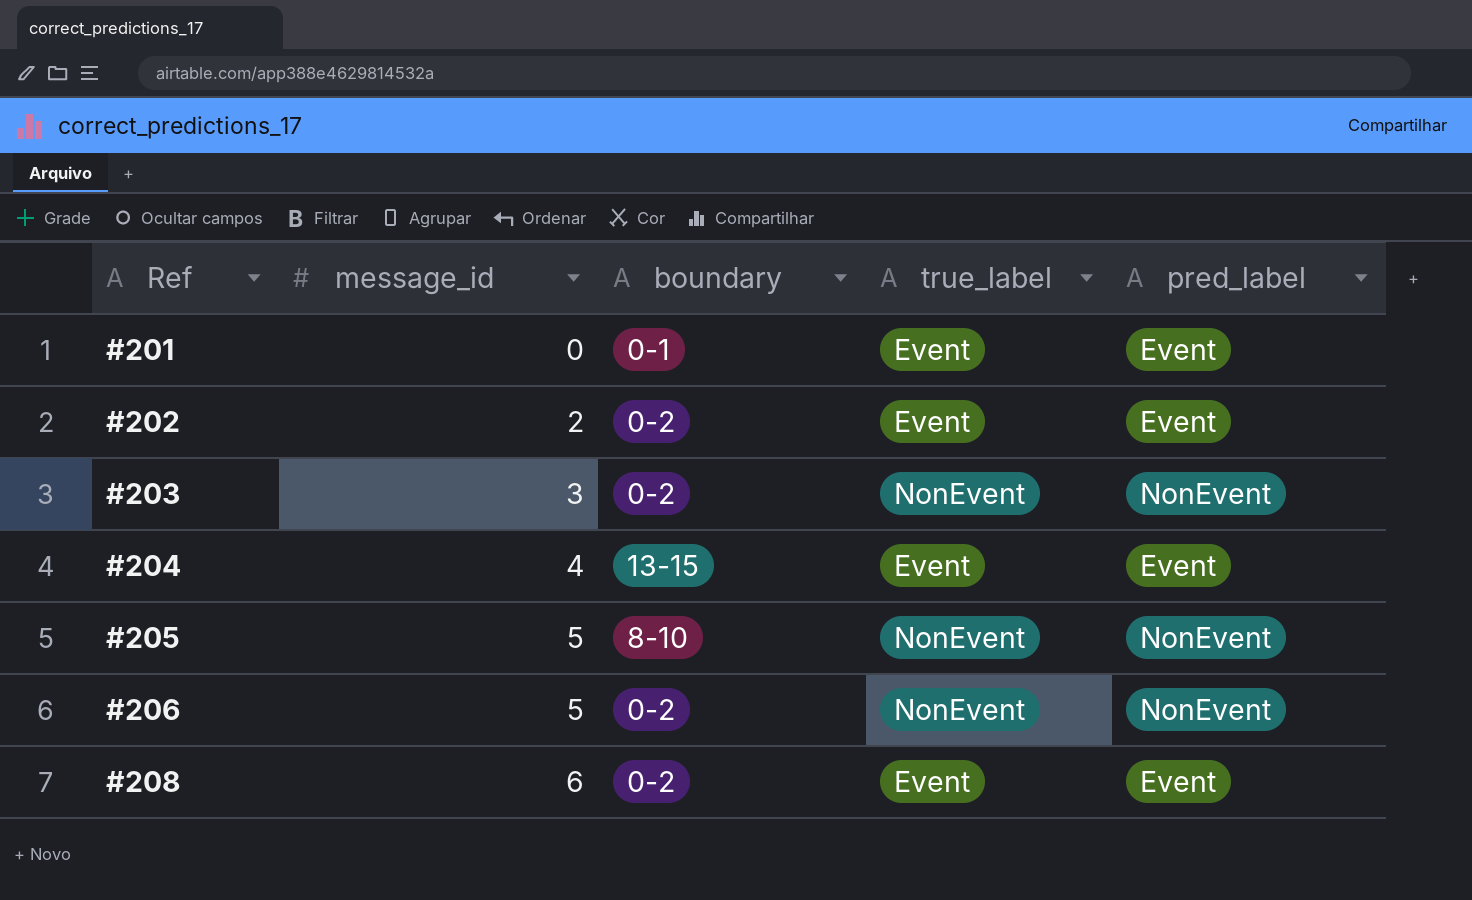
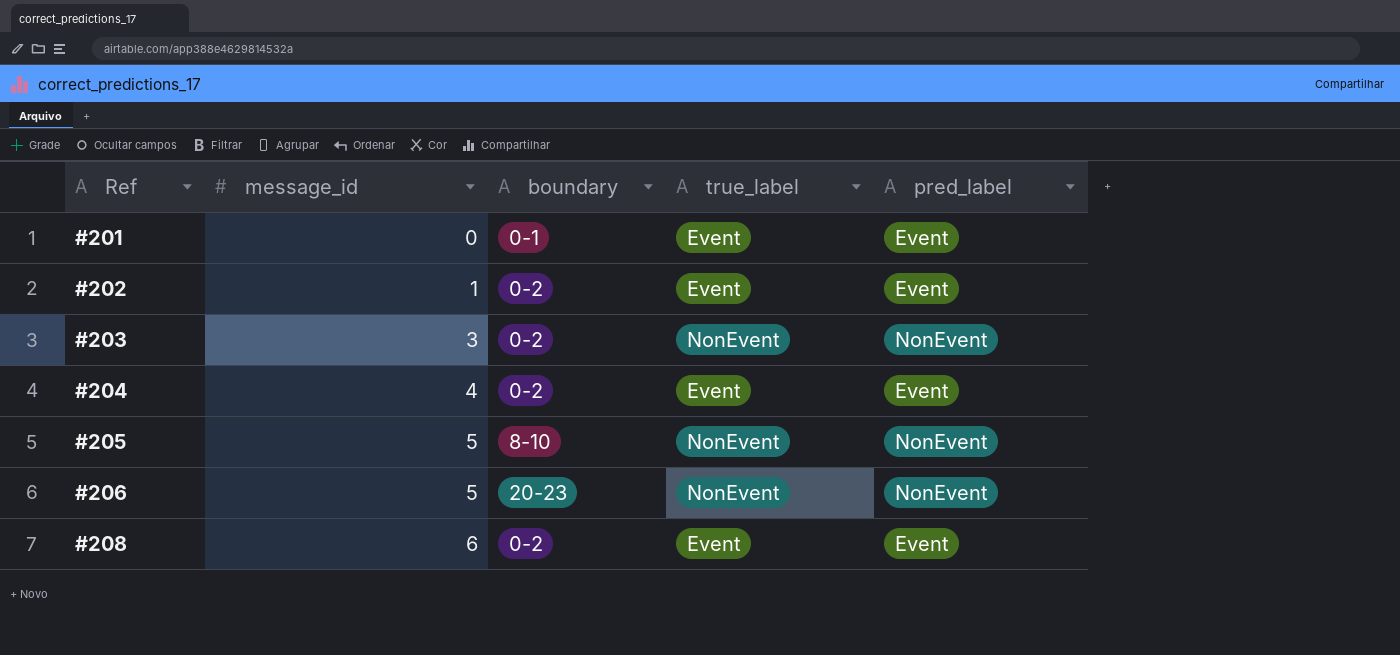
#202 | message_id: 2 -> 1
#204 | boundary: 13-15 -> 0-2
#206 | boundary: 0-2 -> 20-23

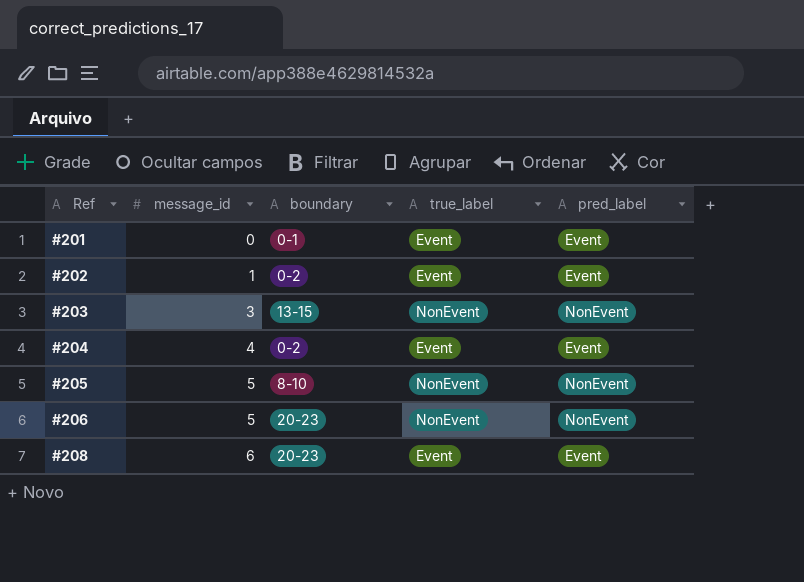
#203 | boundary: 0-2 -> 13-15
#208 | boundary: 0-2 -> 20-23

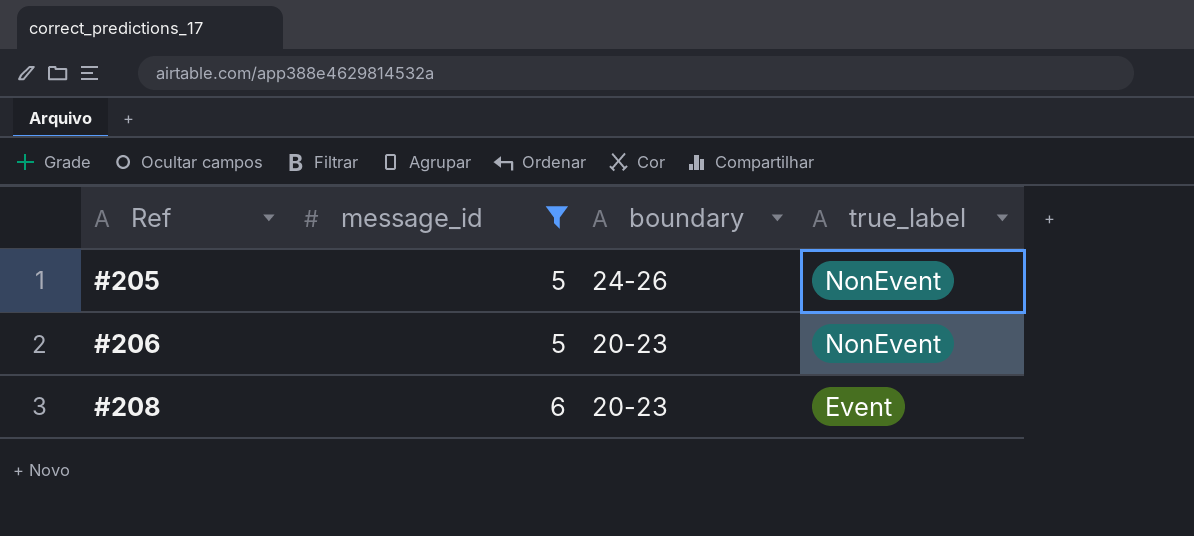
filter: none -> message_id >= 5
column pred_label | position: 5 -> none
#205 | boundary: 8-10 -> 24-26

